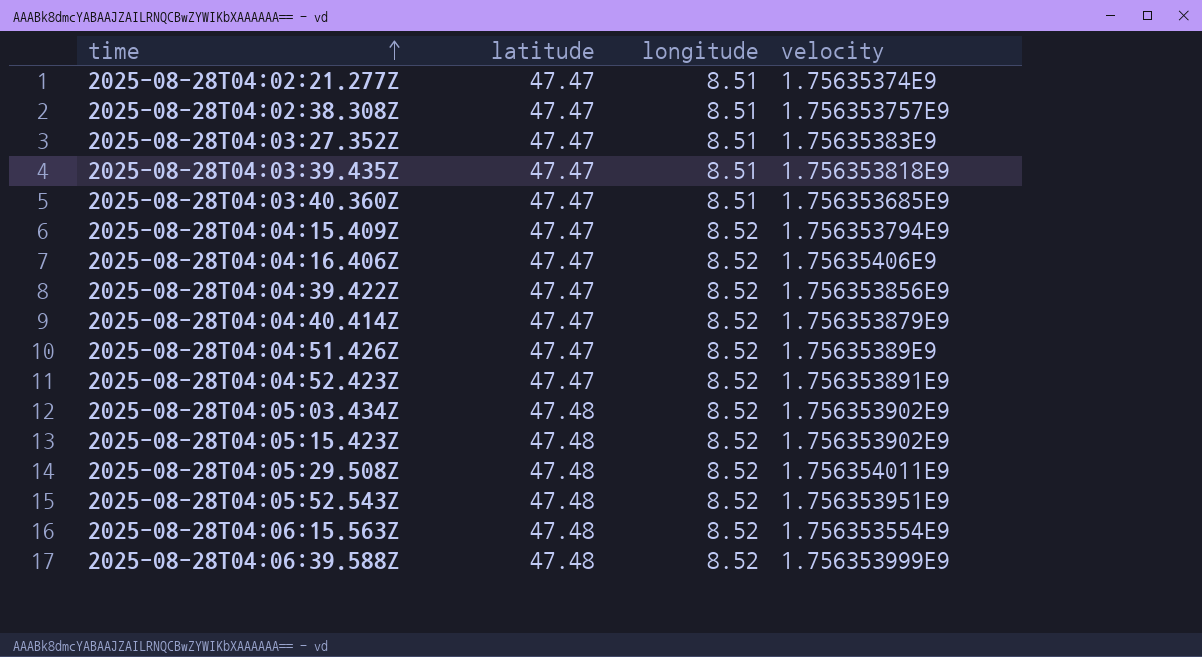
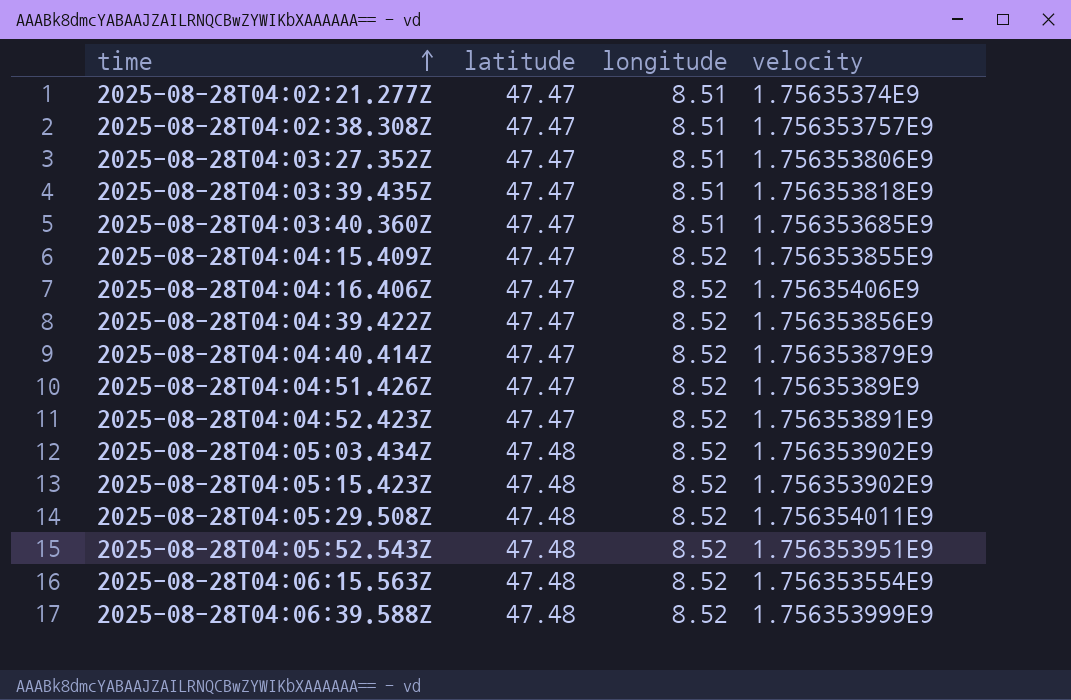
2025-08-28T04:03:27.352Z | velocity: 1.75635383E9 -> 1.756353806E9
2025-08-28T04:04:15.409Z | velocity: 1.756353794E9 -> 1.756353855E9

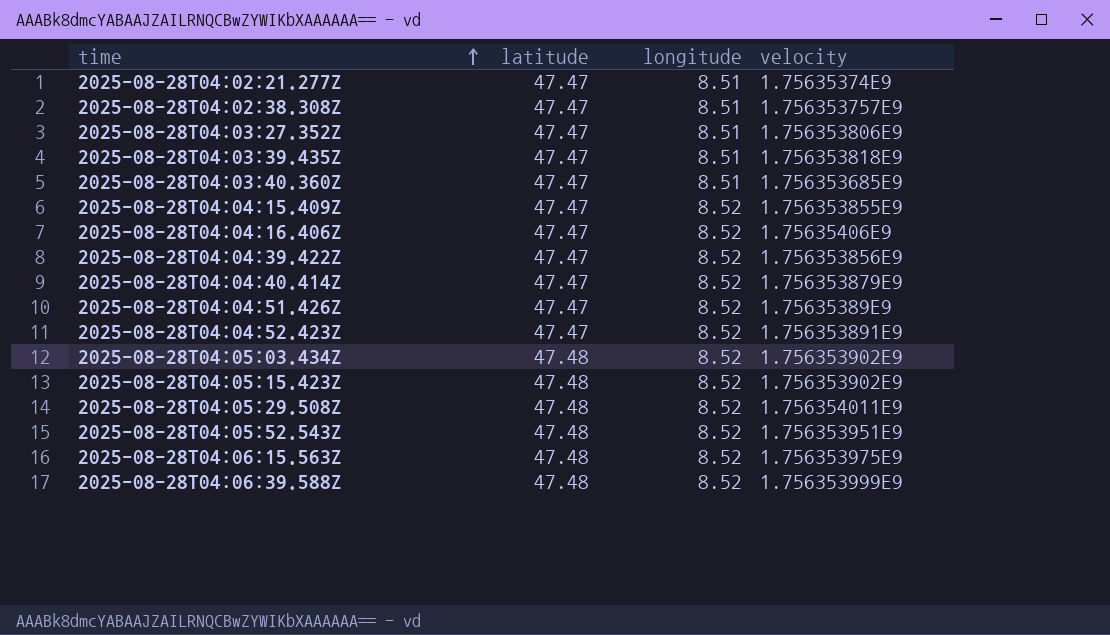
2025-08-28T04:06:15.563Z | velocity: 1.756353554E9 -> 1.756353975E9

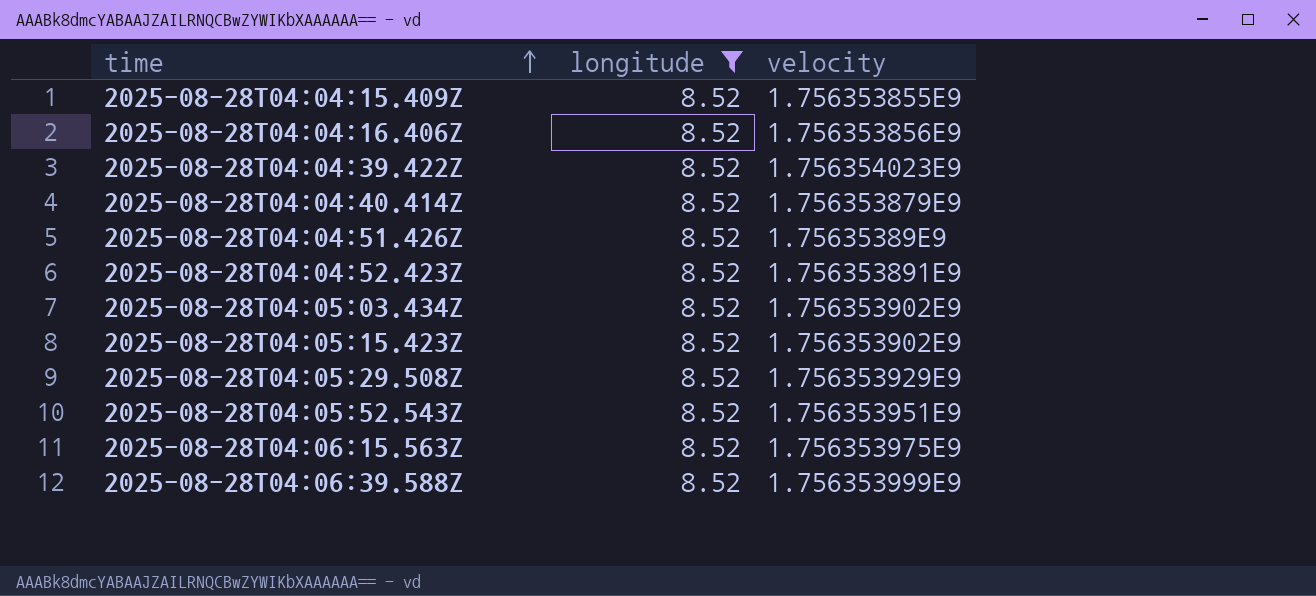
filter: none -> longitude = 8.52
column latitude | position: 2 -> none
2025-08-28T04:04:16.406Z | velocity: 1.75635406E9 -> 1.756353856E9
2025-08-28T04:04:39.422Z | velocity: 1.756353856E9 -> 1.756354023E9
2025-08-28T04:05:29.508Z | velocity: 1.756354011E9 -> 1.756353929E9

